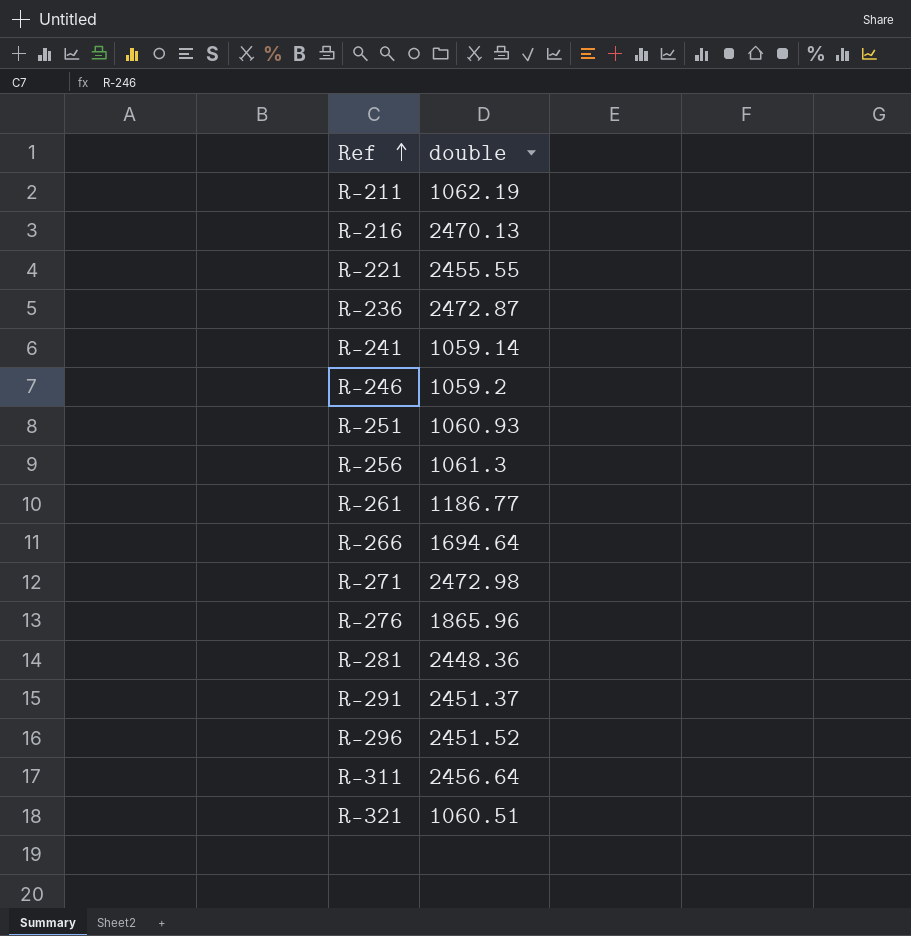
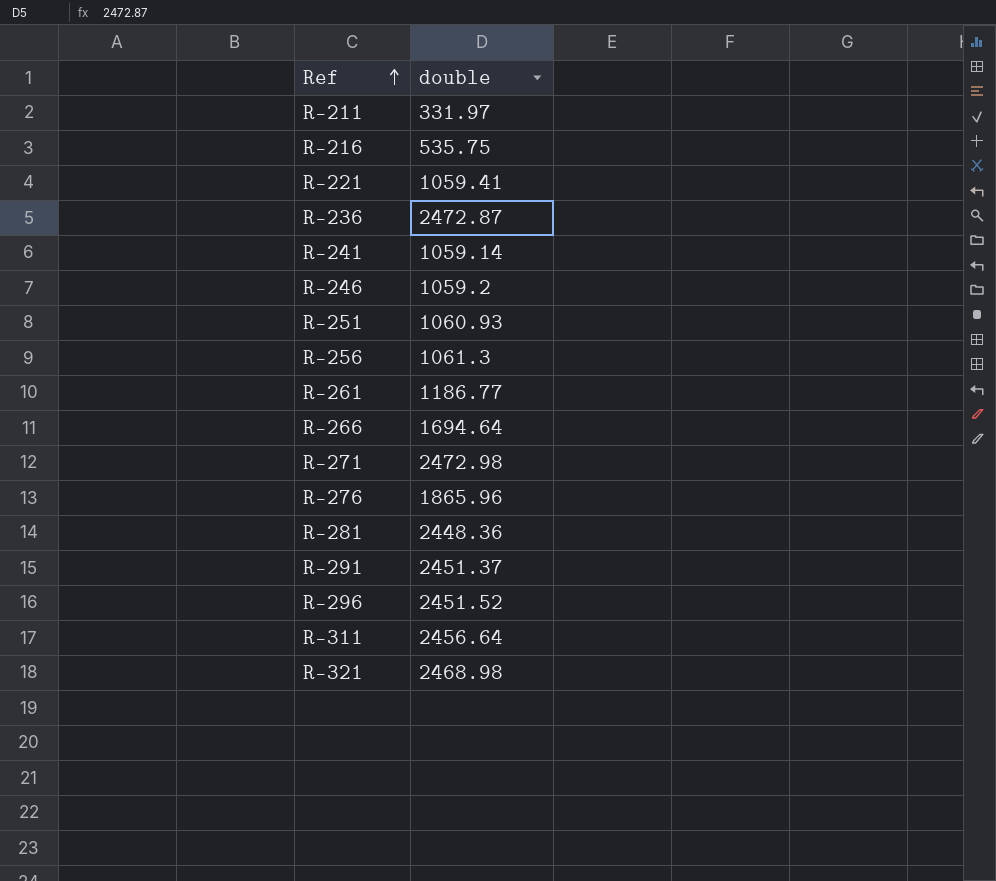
R-211 | double: 1062.19 -> 331.97
R-216 | double: 2470.13 -> 535.75
R-221 | double: 2455.55 -> 1059.41
R-321 | double: 1060.51 -> 2468.98

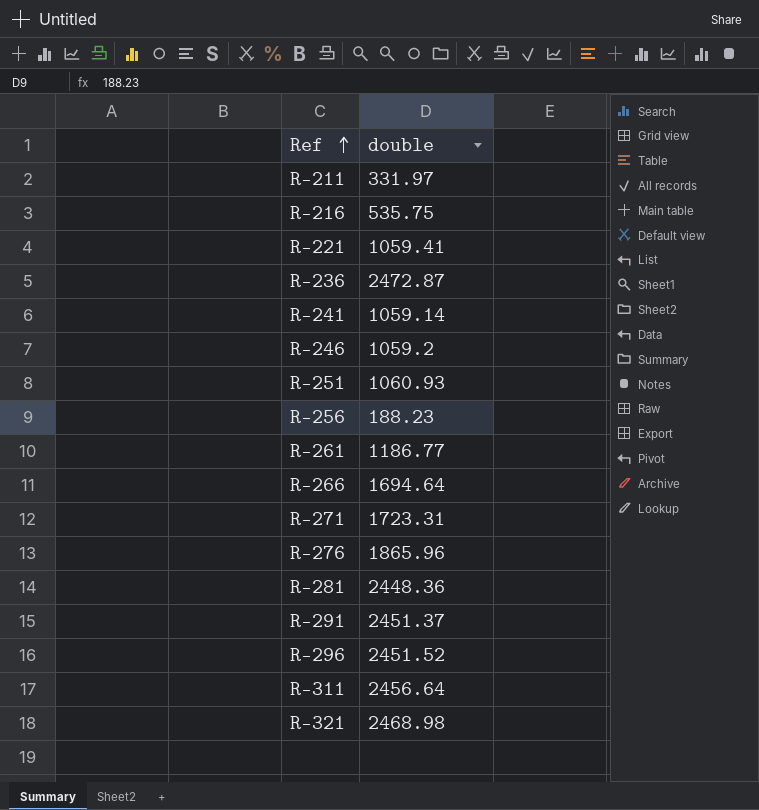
R-256 | double: 1061.3 -> 188.23
R-271 | double: 2472.98 -> 1723.31

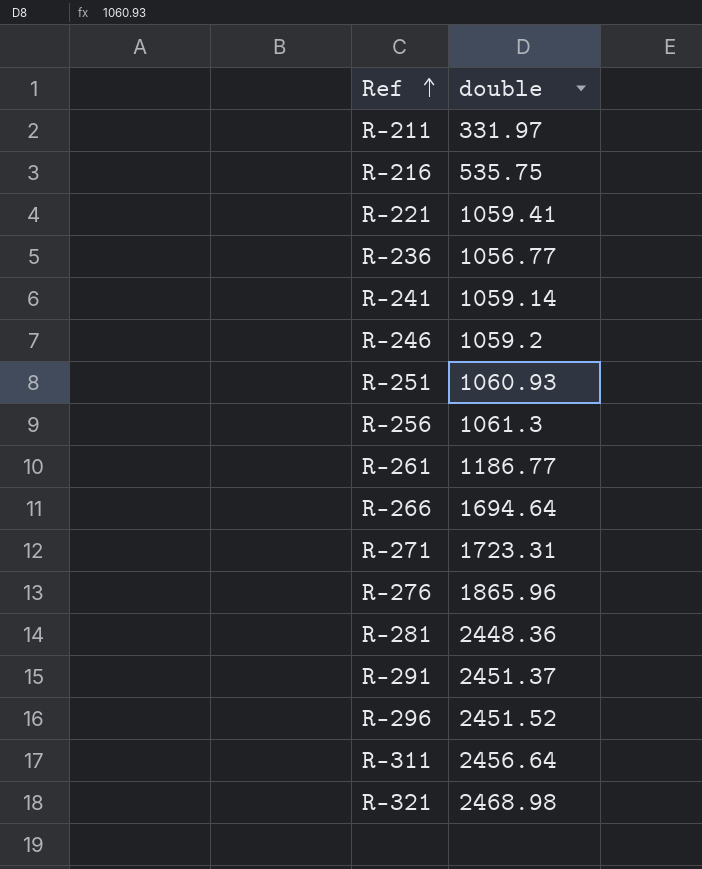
R-236 | double: 2472.87 -> 1056.77
R-256 | double: 188.23 -> 1061.3

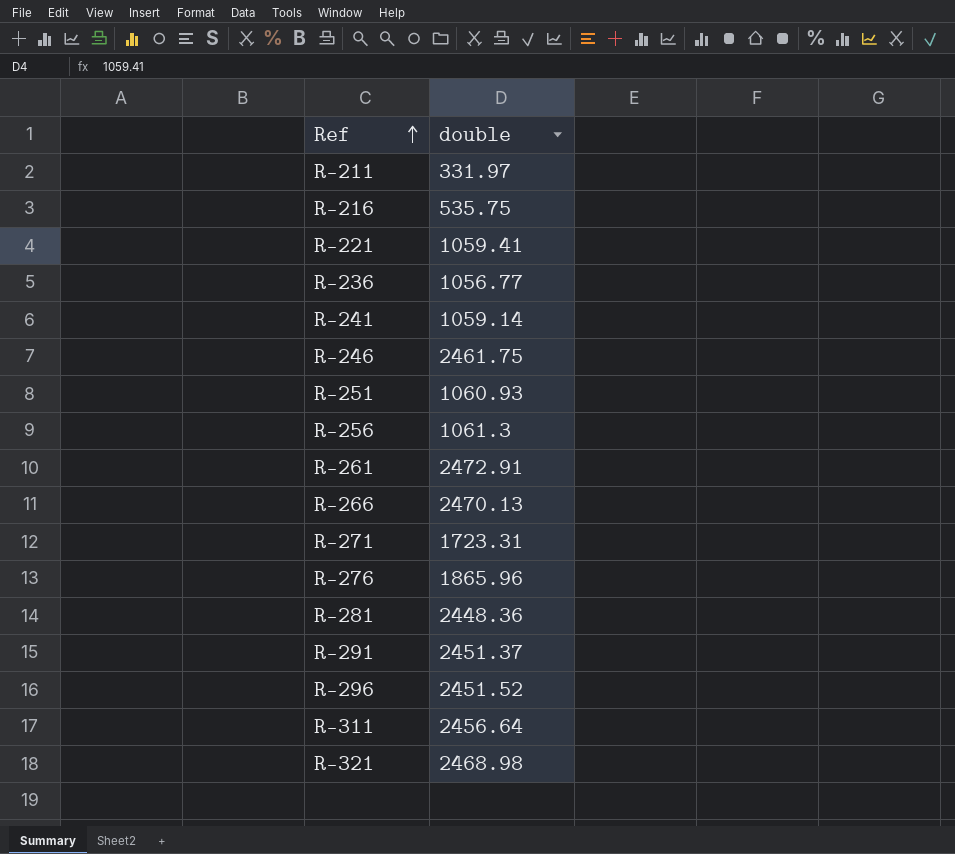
R-246 | double: 1059.2 -> 2461.75
R-261 | double: 1186.77 -> 2472.91
R-266 | double: 1694.64 -> 2470.13

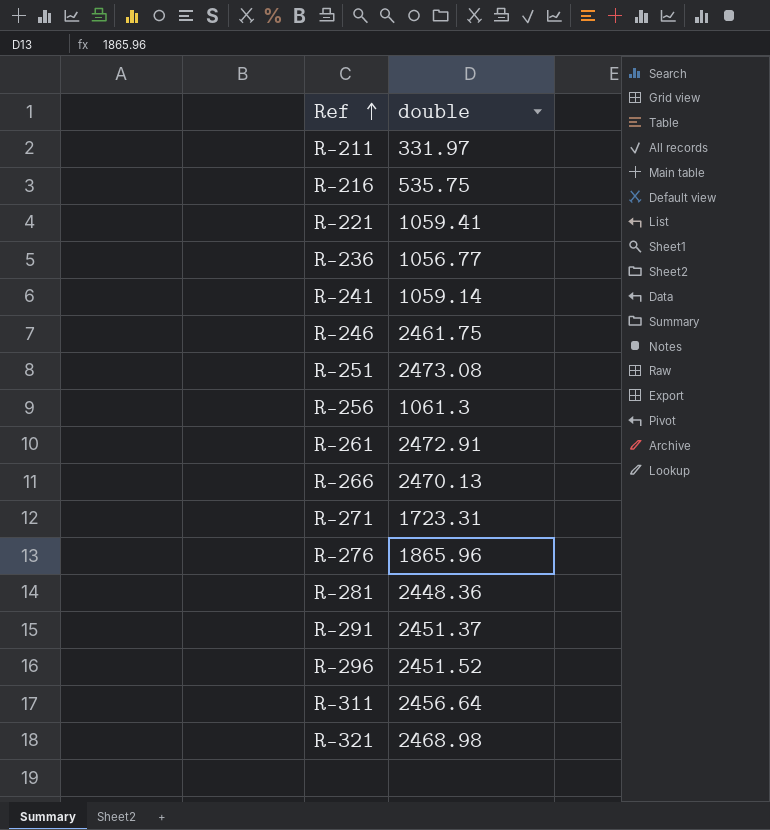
R-251 | double: 1060.93 -> 2473.08

